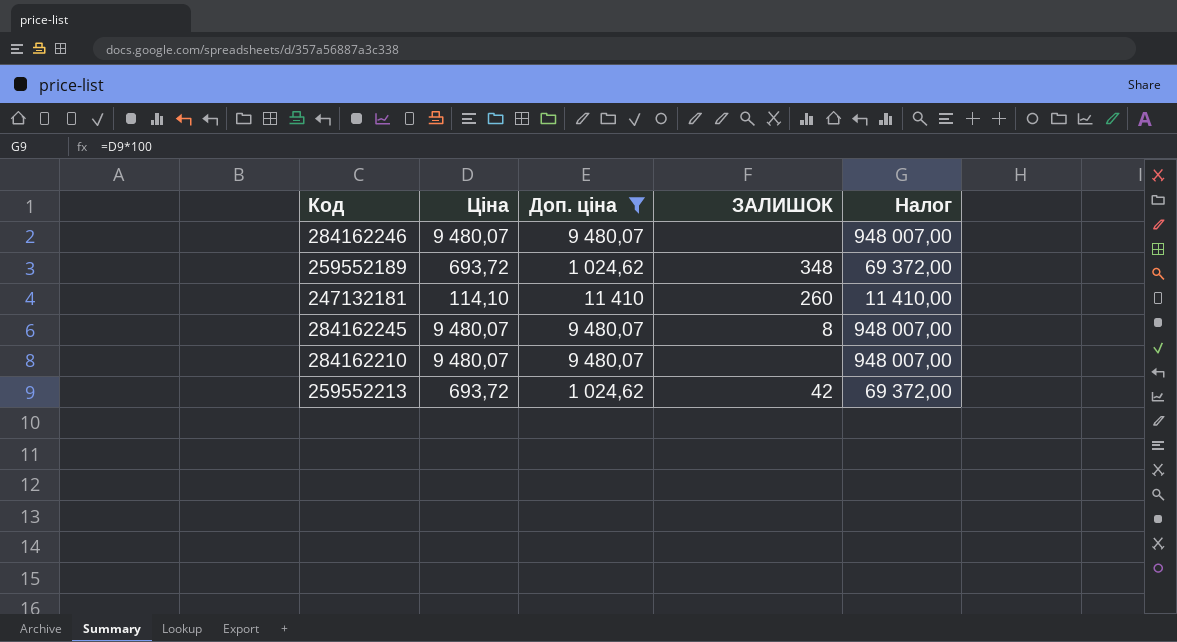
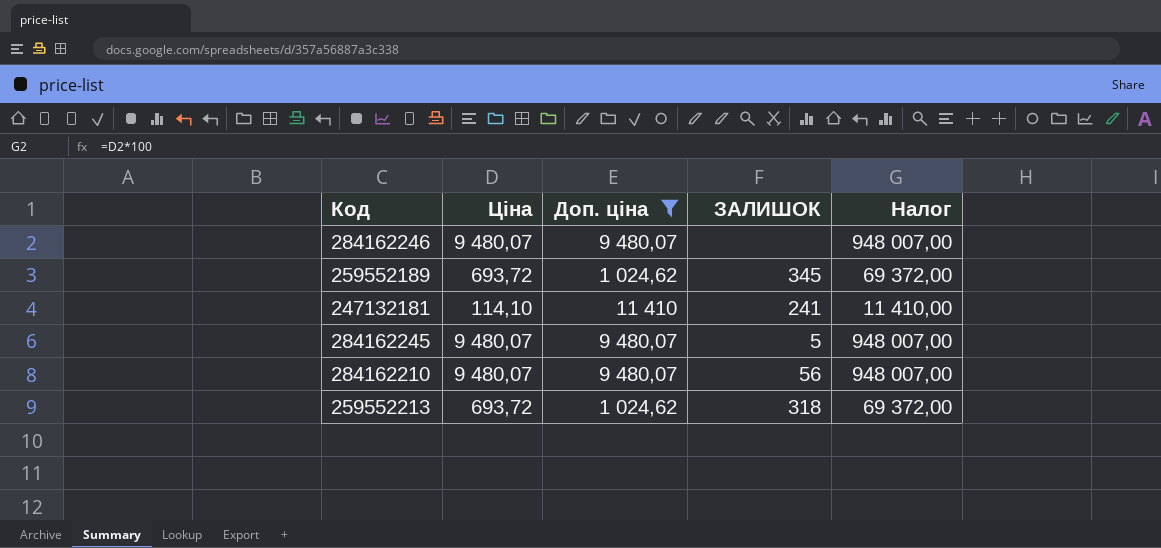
259552189 | ЗАЛИШОК: 348 -> 345
247132181 | ЗАЛИШОК: 260 -> 241
284162245 | ЗАЛИШОК: 8 -> 5
284162210 | ЗАЛИШОК: none -> 56
259552213 | ЗАЛИШОК: 42 -> 318

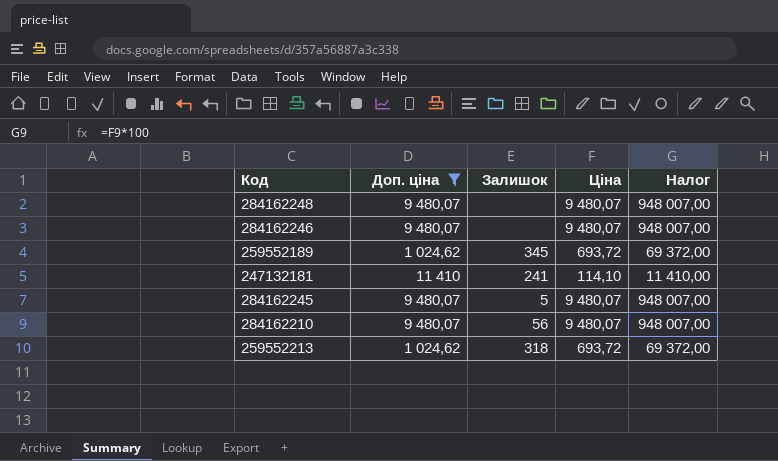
column name: ЗАЛИШОК -> Залишок
column Ціна | position: 2 -> 4
row 284162248: none -> 9 480,07 | none | 9 480,07 | 948 007,00

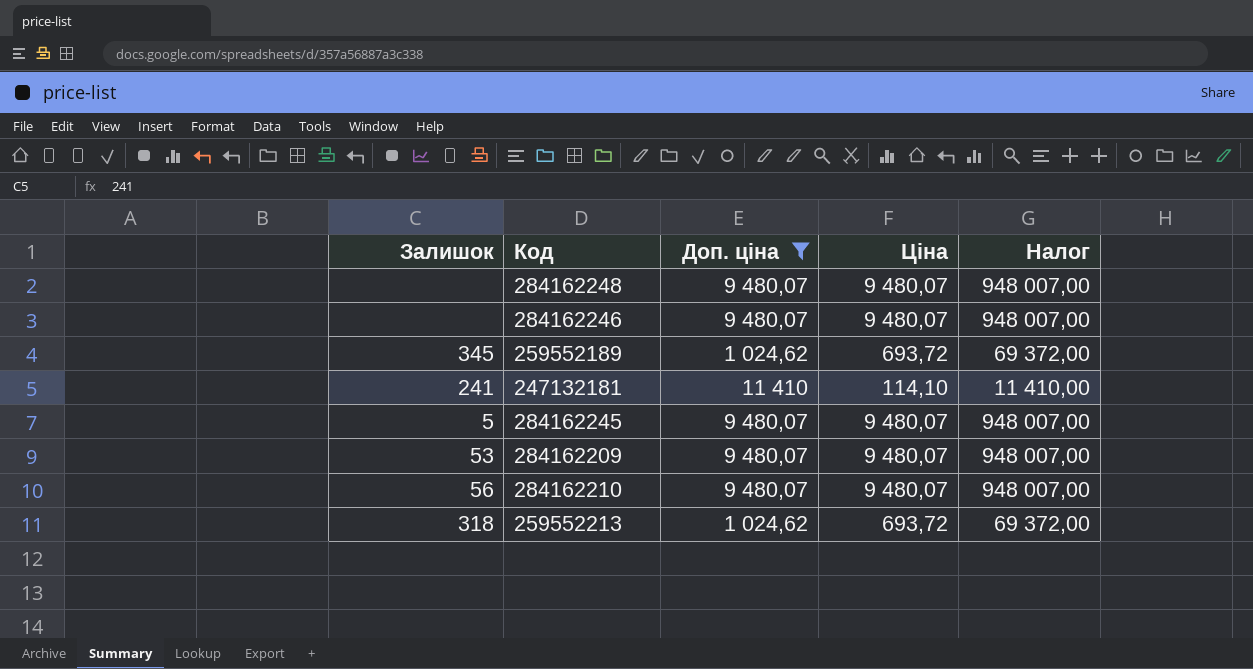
column Залишок | position: 3 -> 1
row 284162209: none -> 53 | 9 480,07 | 9 480,07 | 948 007,00

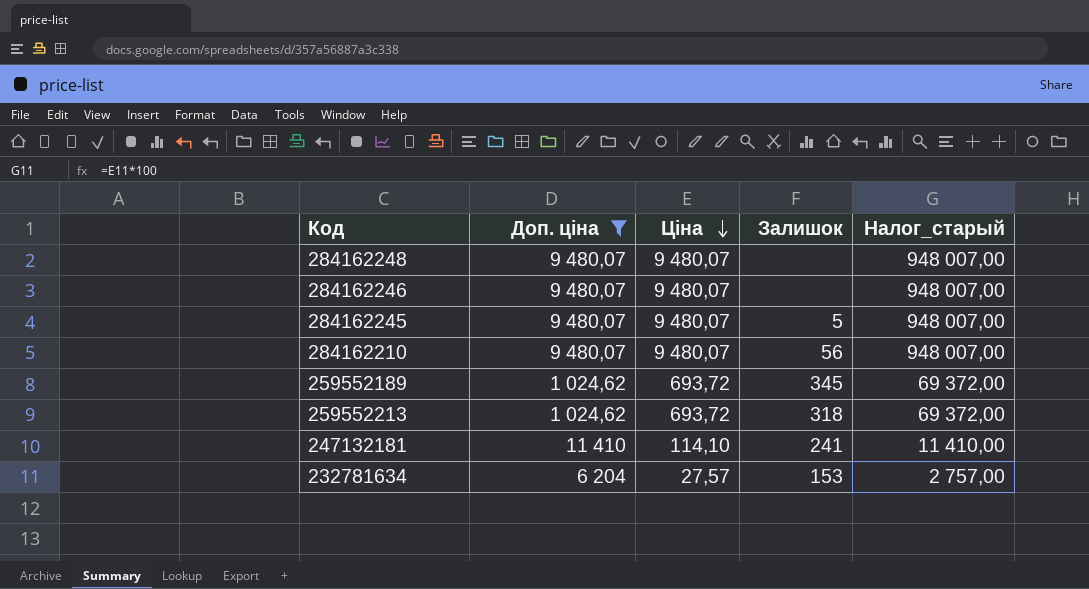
row order: none -> Ціна descending
column Залишок | position: 1 -> 4
column name: Налог -> Налог_старый
row 284162209: 53 | 9 480,07 | 9 480,07 | 948 007,00 -> none
row 232781634: none -> 6 204 | 27,57 | 153 | 2 757,00

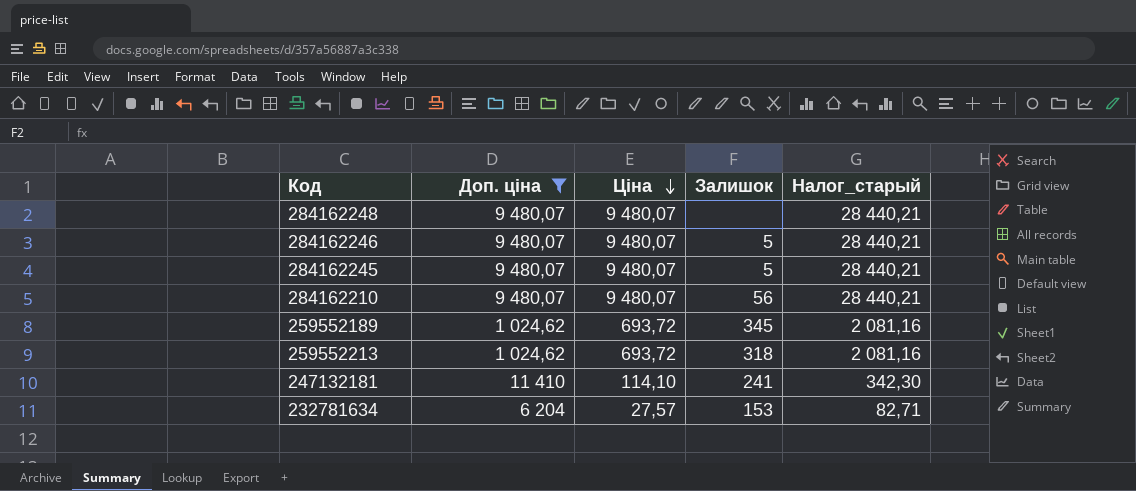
column Налог_старый | formula: [Ціна] * 100 -> [Ціна] * 3
284162246 | Залишок: none -> 5

